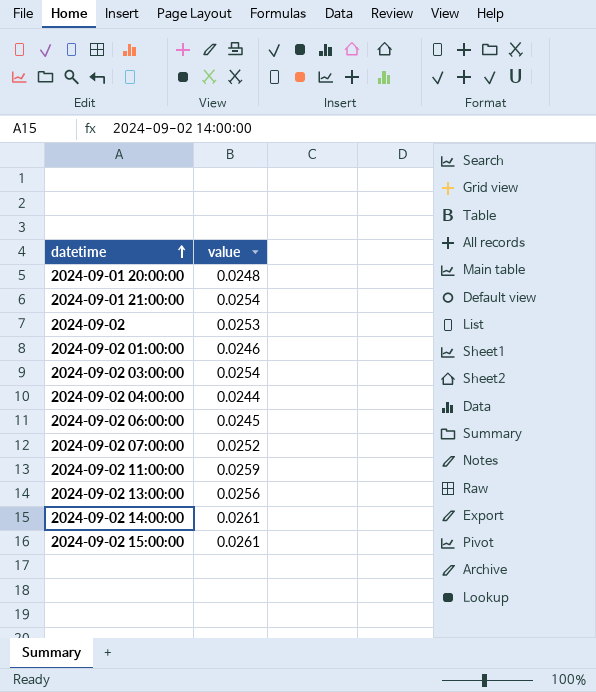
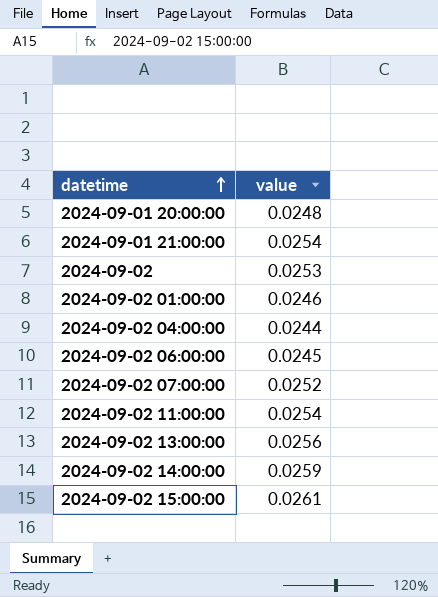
row 2024-09-02 03:00:00: 0.0254 -> none
2024-09-02 11:00:00 | value: 0.0259 -> 0.0254
2024-09-02 14:00:00 | value: 0.0261 -> 0.0259

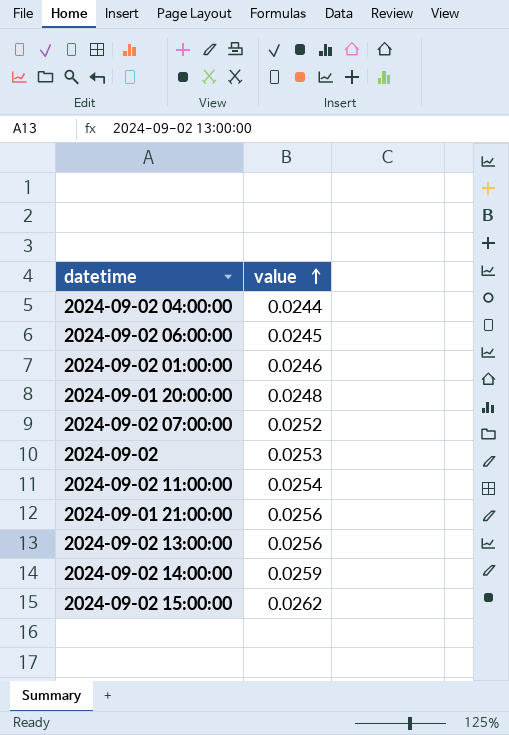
row order: datetime ascending -> value ascending
2024-09-01 21:00:00 | value: 0.0254 -> 0.0256
2024-09-02 15:00:00 | value: 0.0261 -> 0.0262

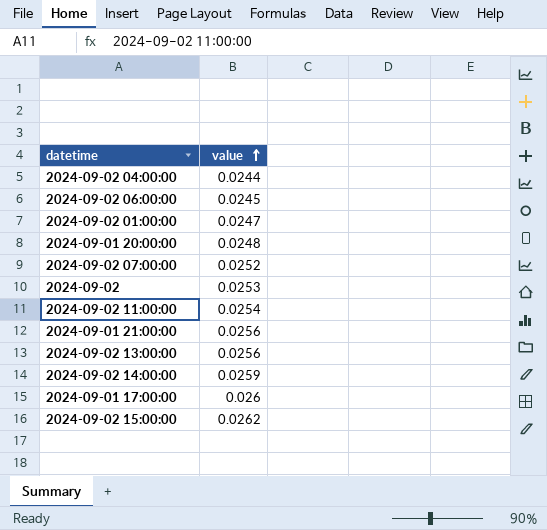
2024-09-02 01:00:00 | value: 0.0246 -> 0.0247
row 2024-09-01 17:00:00: none -> 0.026

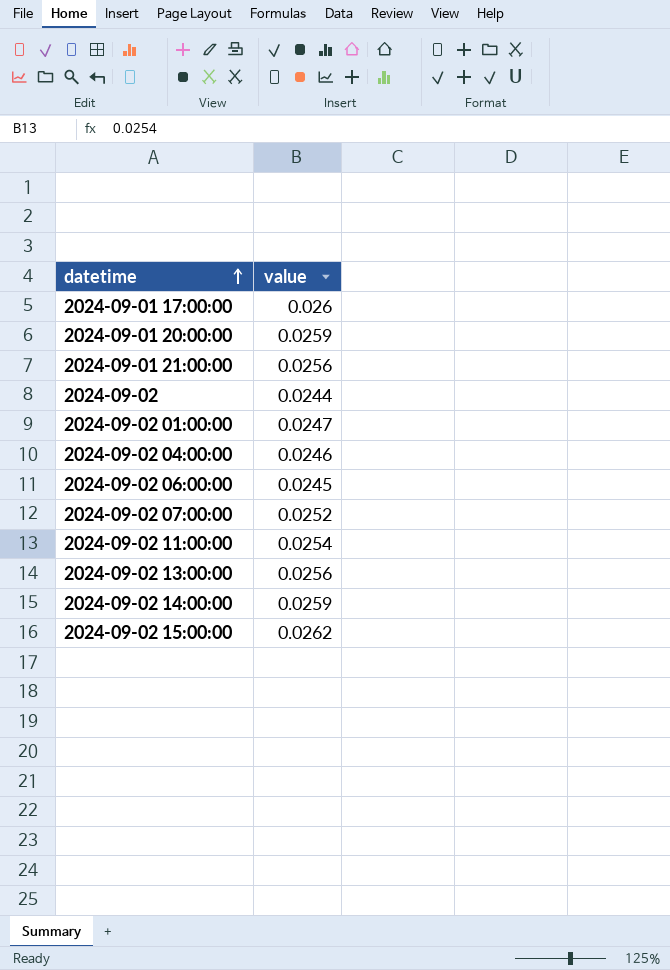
row order: value ascending -> datetime ascending
2024-09-01 20:00:00 | value: 0.0248 -> 0.0259
2024-09-02 | value: 0.0253 -> 0.0244
2024-09-02 04:00:00 | value: 0.0244 -> 0.0246

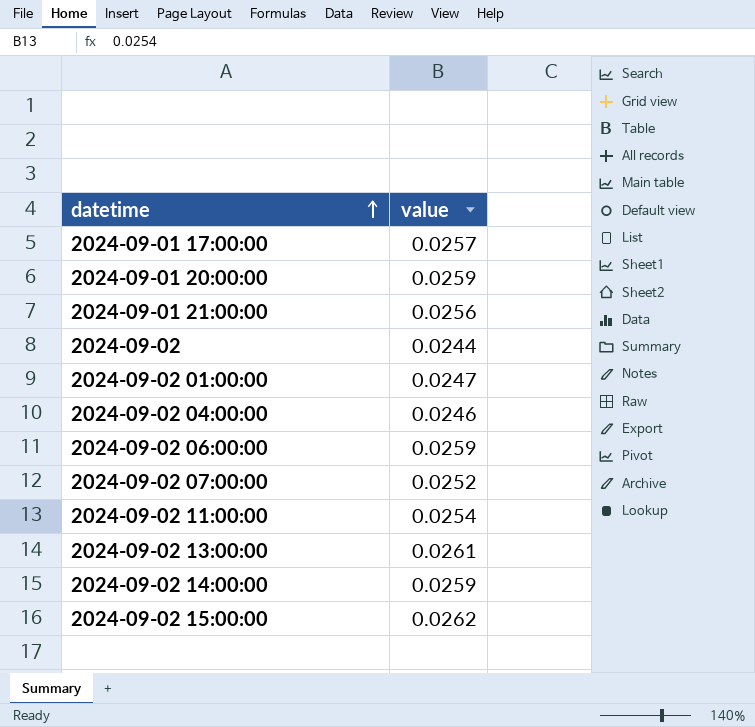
2024-09-01 17:00:00 | value: 0.026 -> 0.0257
2024-09-02 06:00:00 | value: 0.0245 -> 0.0259
2024-09-02 13:00:00 | value: 0.0256 -> 0.0261

